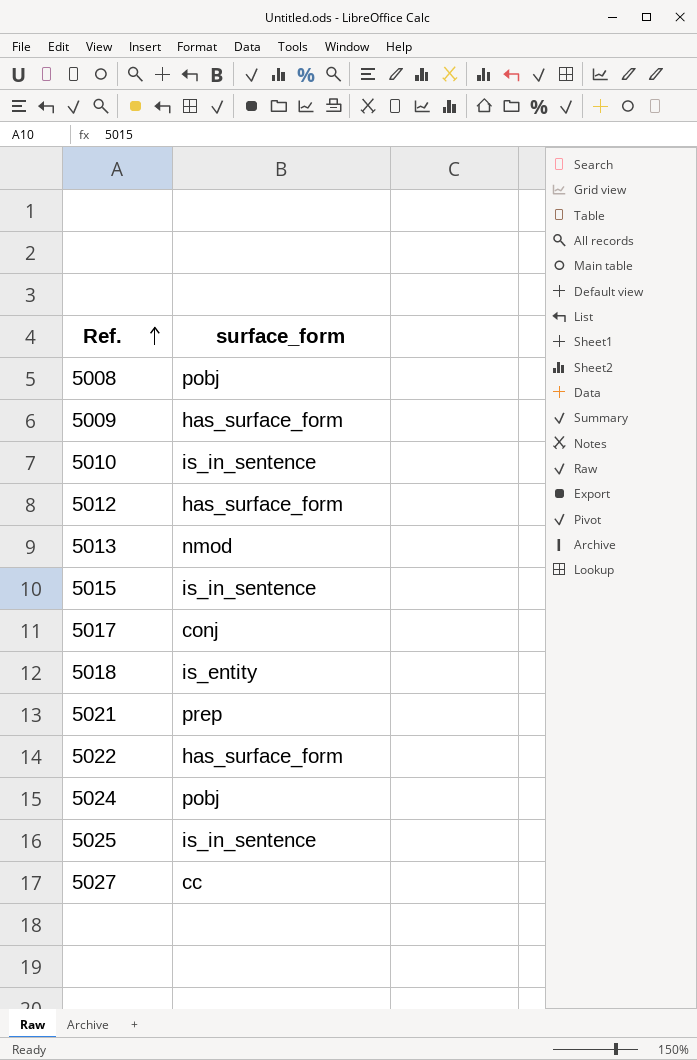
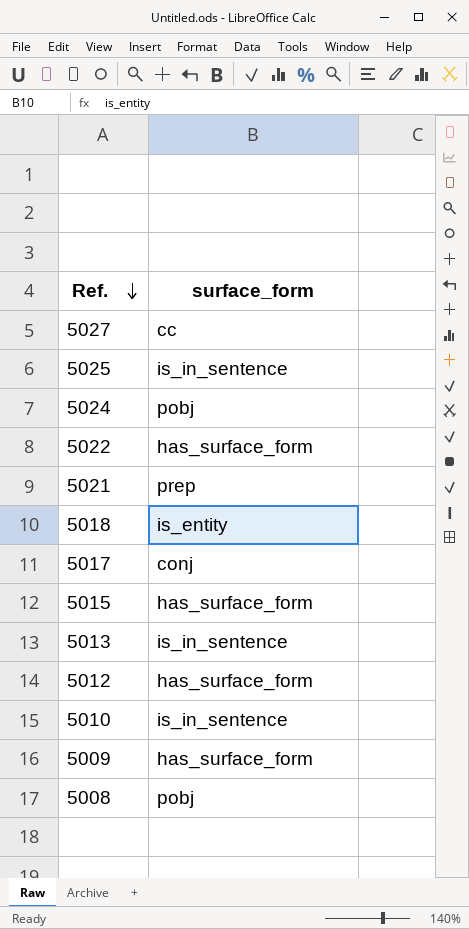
row order: Ref. ascending -> Ref. descending
5015 | surface_form: is_in_sentence -> has_surface_form
5013 | surface_form: nmod -> is_in_sentence

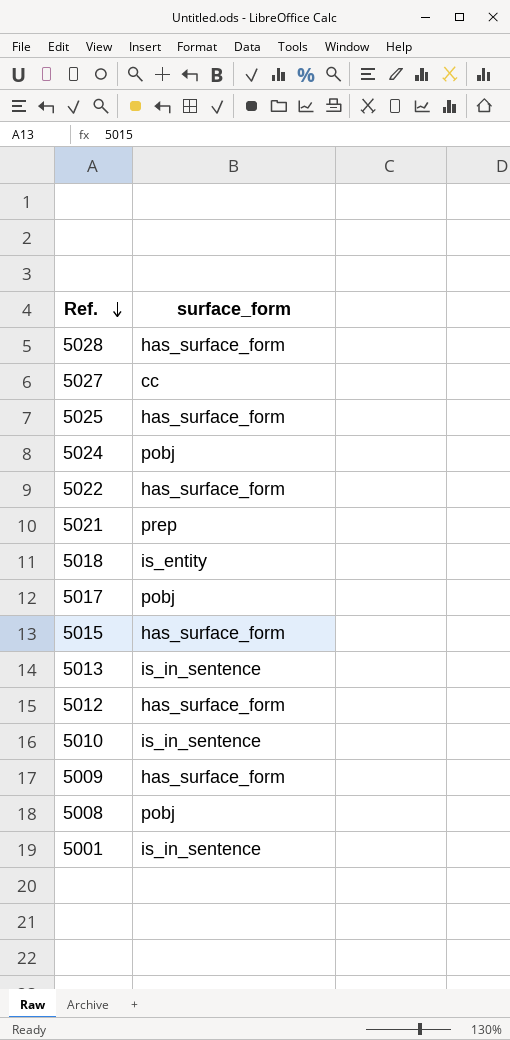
row 5028: none -> has_surface_form
5025 | surface_form: is_in_sentence -> has_surface_form
5017 | surface_form: conj -> pobj
row 5001: none -> is_in_sentence

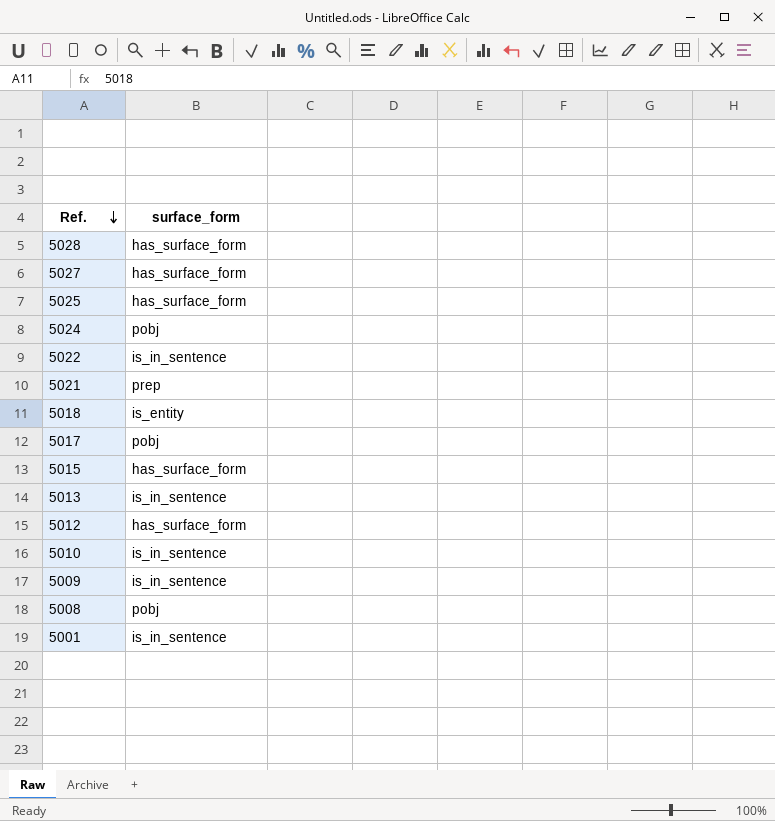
5027 | surface_form: cc -> has_surface_form
5022 | surface_form: has_surface_form -> is_in_sentence
5009 | surface_form: has_surface_form -> is_in_sentence

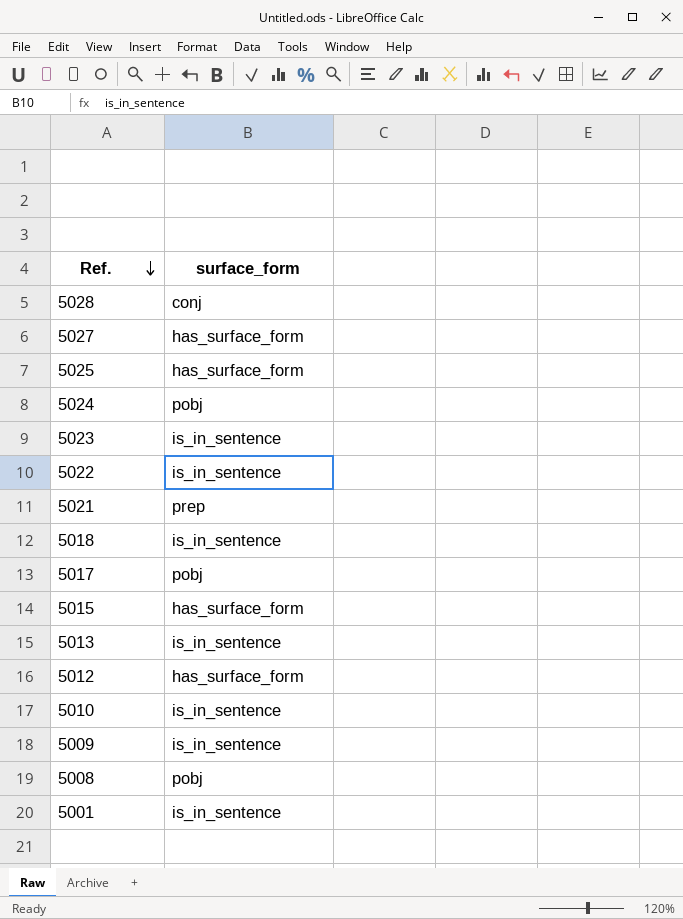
5028 | surface_form: has_surface_form -> conj
row 5023: none -> is_in_sentence
5018 | surface_form: is_entity -> is_in_sentence

